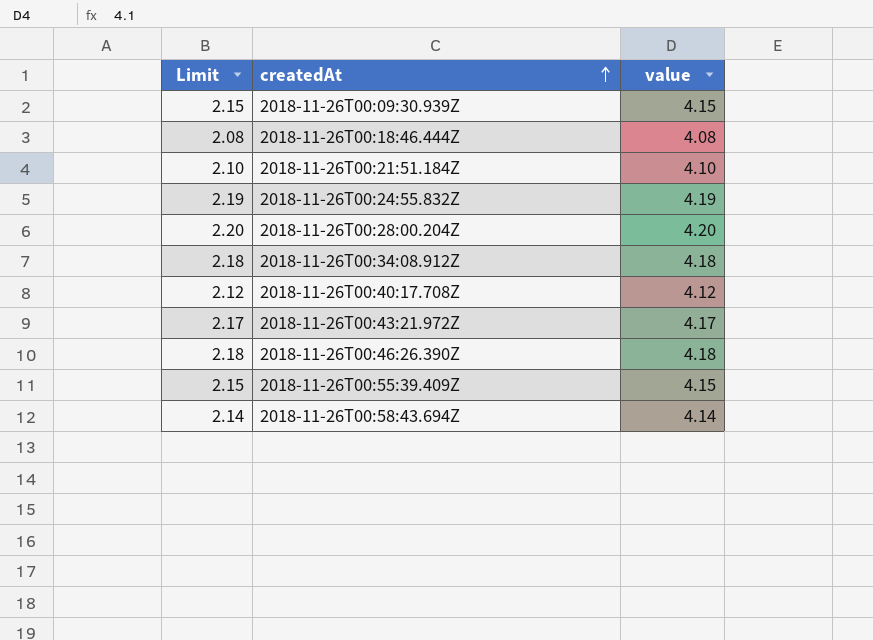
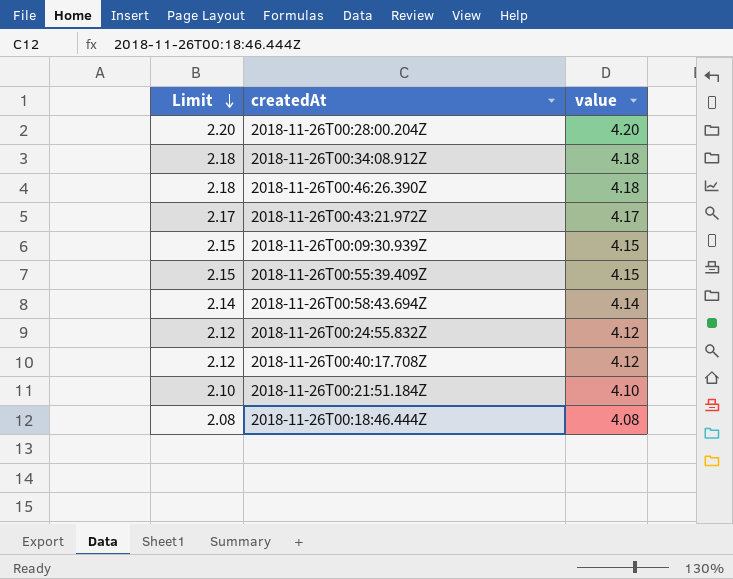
row order: createdAt ascending -> Limit descending
2018-11-26T00:24:55.832Z | Limit: 2.19 -> 2.12
2018-11-26T00:24:55.832Z | value: 4.19 -> 4.12

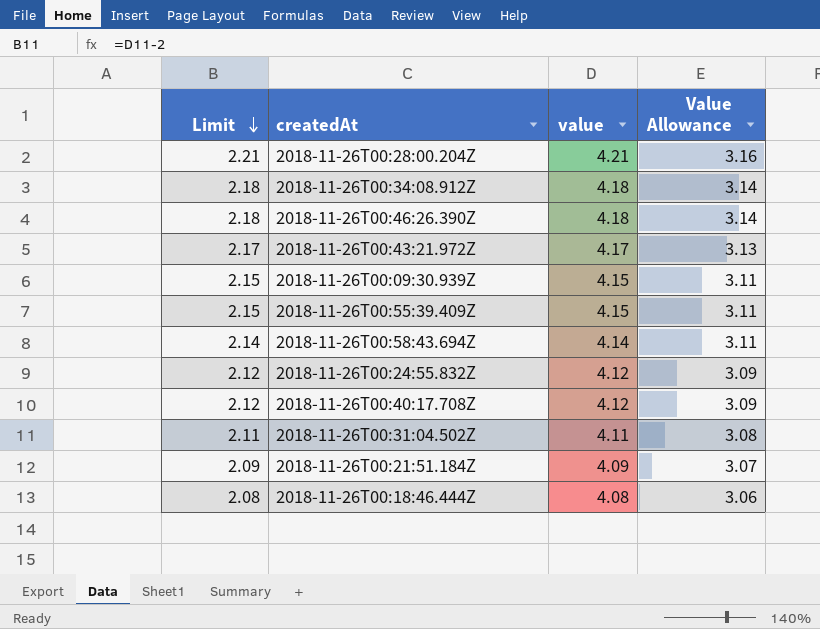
column Value Allowance | formula: none -> [value] * 0.75
2018-11-26T00:28:00.204Z | Limit: 2.20 -> 2.21
2018-11-26T00:28:00.204Z | value: 4.20 -> 4.21
row 2018-11-26T00:31:04.502Z: none -> 2.11 | 4.11 | 3.08
2018-11-26T00:21:51.184Z | Limit: 2.10 -> 2.09
2018-11-26T00:21:51.184Z | value: 4.10 -> 4.09

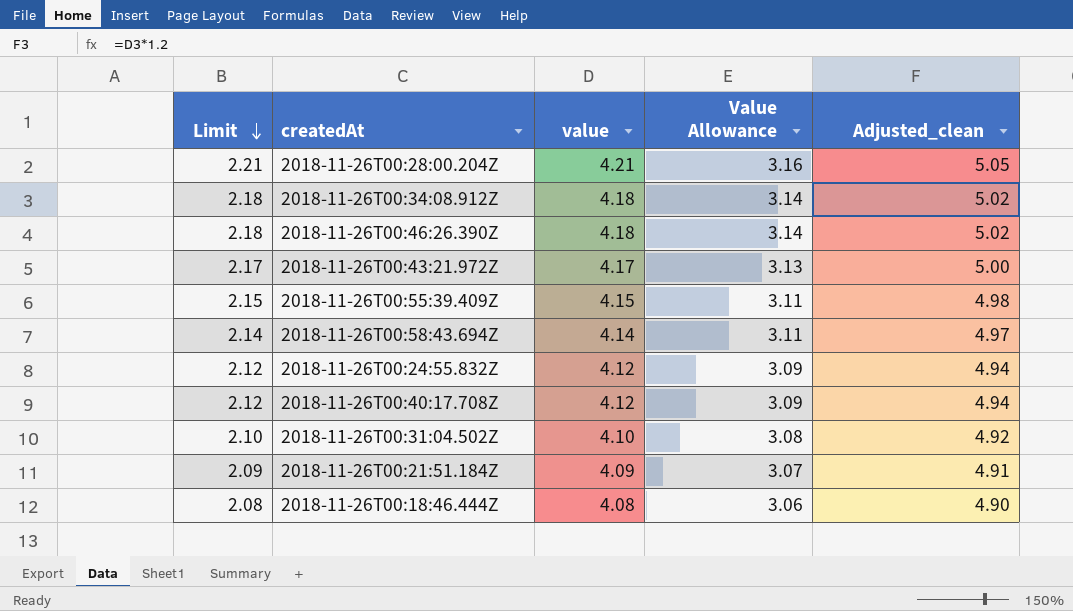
column Adjusted_clean | formula: none -> [value] * 1.2
row 2018-11-26T00:09:30.939Z: 2.15 | 4.15 | 3.11 -> none
2018-11-26T00:31:04.502Z | Limit: 2.11 -> 2.10
2018-11-26T00:31:04.502Z | value: 4.11 -> 4.10

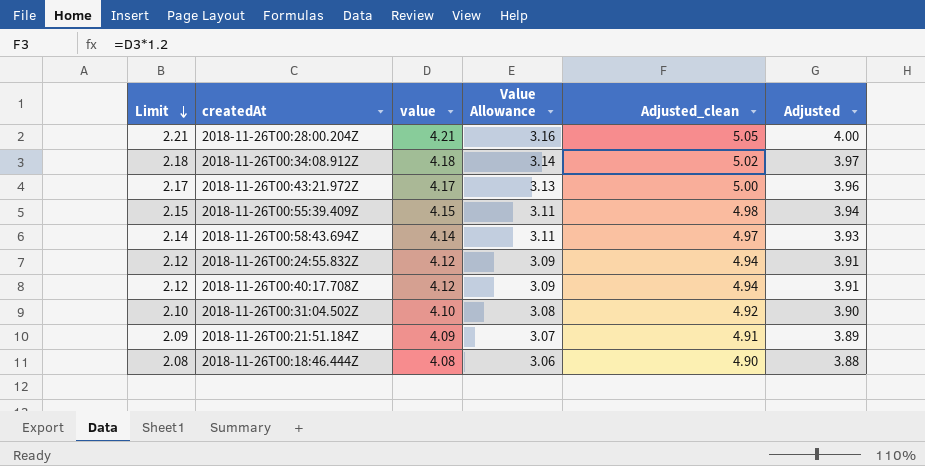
column Adjusted | formula: none -> [value] * 0.95
row 2018-11-26T00:46:26.390Z: 2.18 | 4.18 | 3.14 | 5.02 -> none

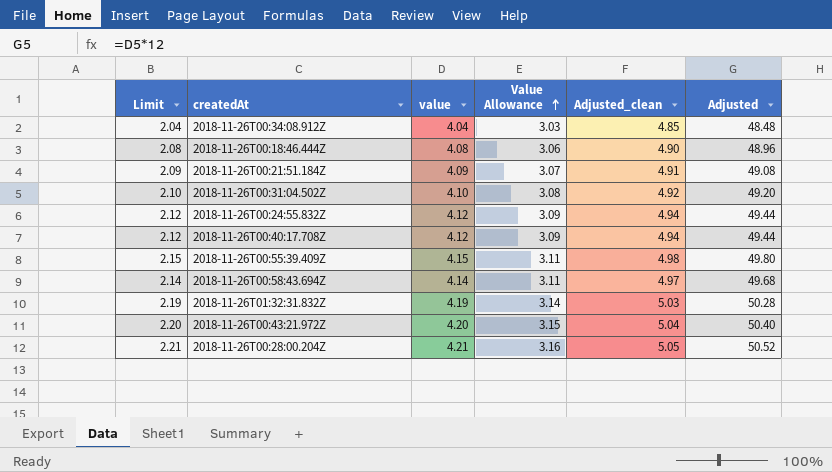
row order: Limit descending -> Value Allowance ascending
column Adjusted | formula: [value] * 0.95 -> [value] * 12
2018-11-26T00:34:08.912Z | Limit: 2.18 -> 2.04
2018-11-26T00:34:08.912Z | value: 4.18 -> 4.04
2018-11-26T00:34:08.912Z | Value Allowance: 3.14 -> 3.03
2018-11-26T00:34:08.912Z | Adjusted_clean: 5.02 -> 4.85
row 2018-11-26T01:32:31.832Z: none -> 2.19 | 4.19 | 3.14 | 5.03 | 50.28
2018-11-26T00:43:21.972Z | Limit: 2.17 -> 2.20
2018-11-26T00:43:21.972Z | value: 4.17 -> 4.20
2018-11-26T00:43:21.972Z | Value Allowance: 3.13 -> 3.15
2018-11-26T00:43:21.972Z | Adjusted_clean: 5.00 -> 5.04

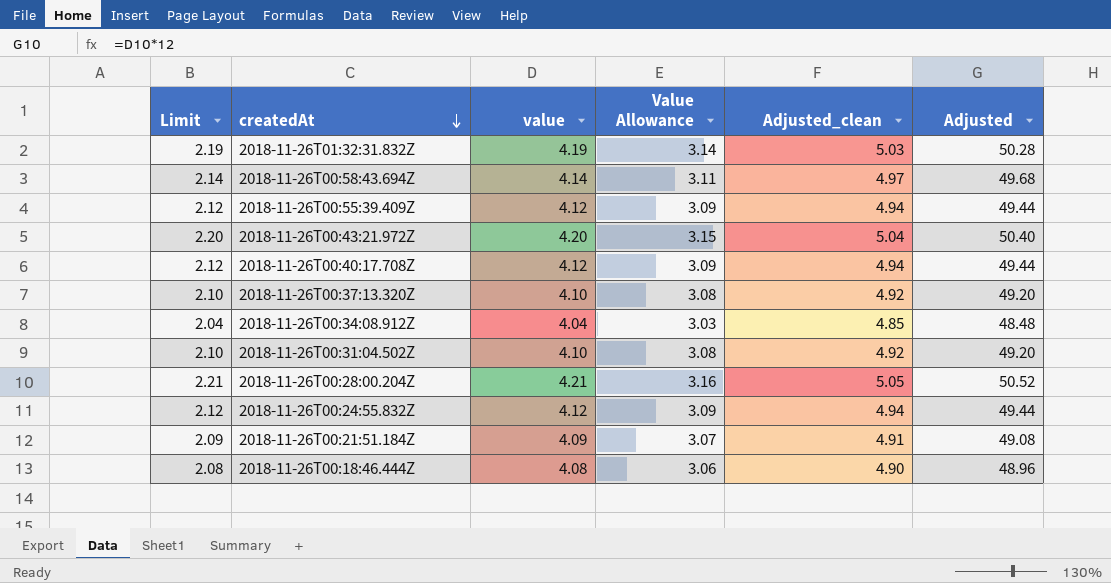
row order: Value Allowance ascending -> createdAt descending
2018-11-26T00:55:39.409Z | Limit: 2.15 -> 2.12
2018-11-26T00:55:39.409Z | value: 4.15 -> 4.12
2018-11-26T00:55:39.409Z | Value Allowance: 3.11 -> 3.09
2018-11-26T00:55:39.409Z | Adjusted_clean: 4.98 -> 4.94
2018-11-26T00:55:39.409Z | Adjusted: 49.80 -> 49.44
row 2018-11-26T00:37:13.320Z: none -> 2.10 | 4.10 | 3.08 | 4.92 | 49.20

